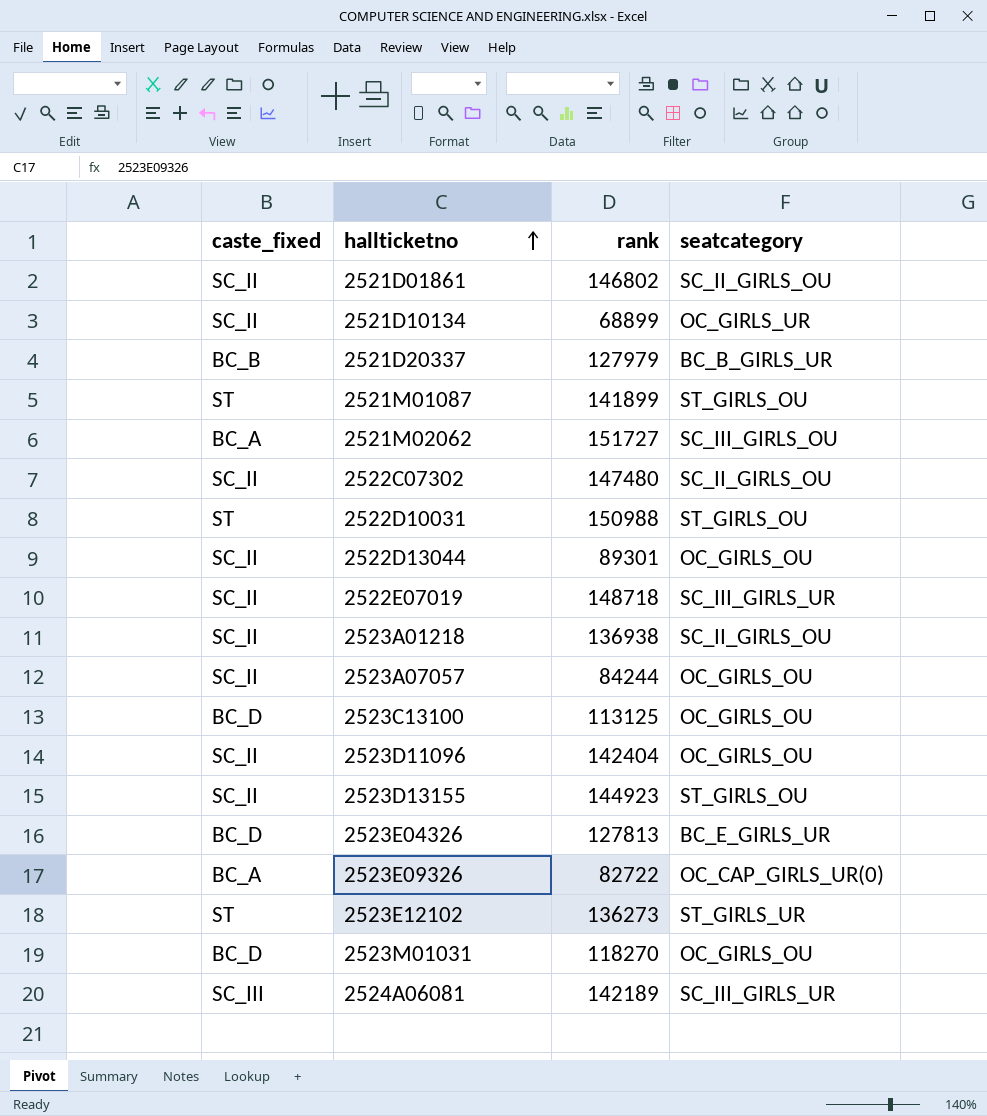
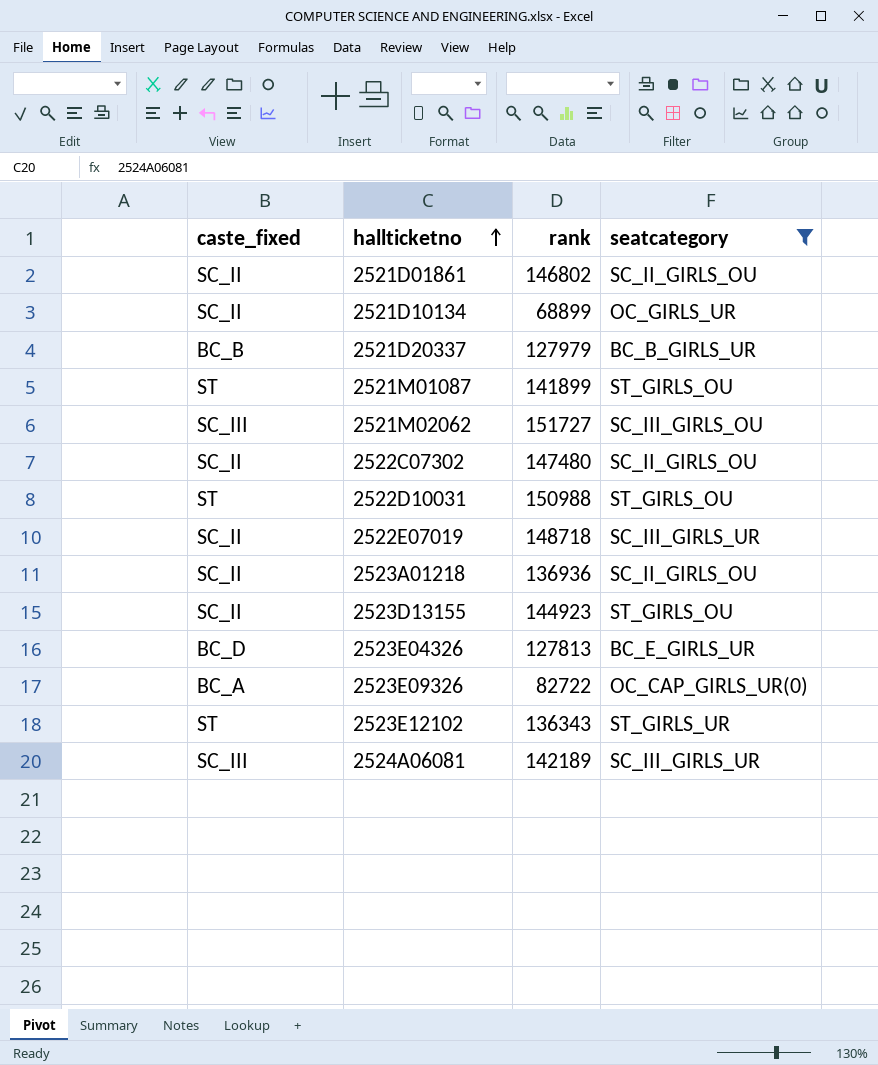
filter: none -> seatcategory != OC_GIRLS_OU
2521M02062 | caste_fixed: BC_A -> SC_III
2523A01218 | rank: 136938 -> 136936
2523E12102 | rank: 136273 -> 136343

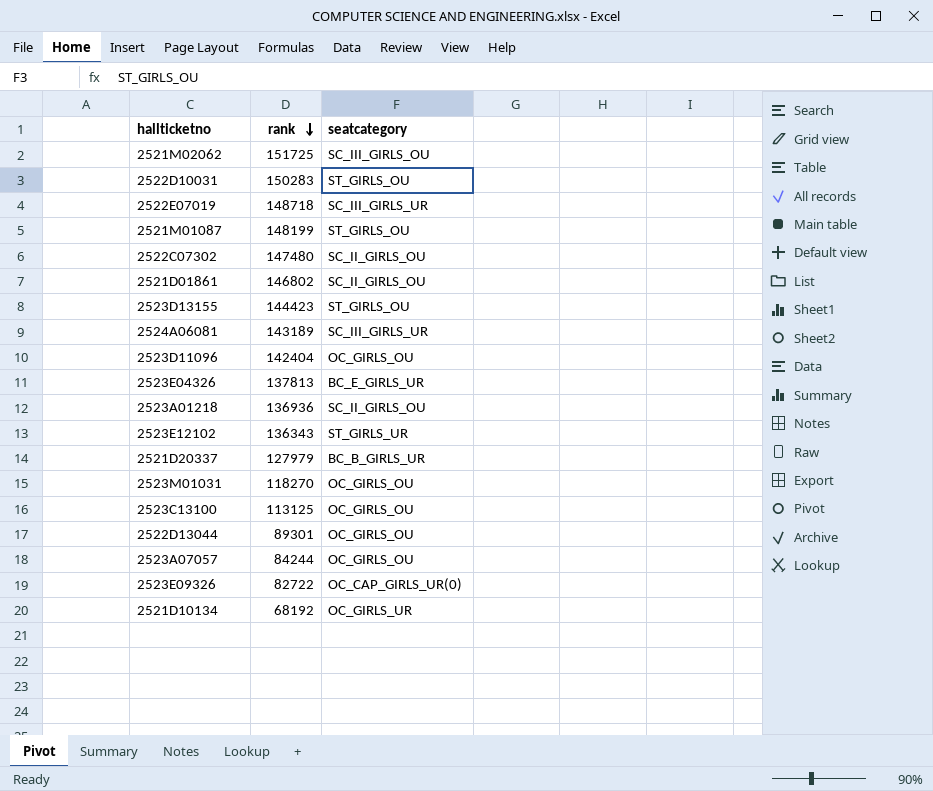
filter: seatcategory != OC_GIRLS_OU -> none
row order: hallticketno ascending -> rank descending
column caste_fixed | position: 1 -> none
2521M02062 | rank: 151727 -> 151725
2522D10031 | rank: 150988 -> 150283
2521M01087 | rank: 141899 -> 148199
2523D13155 | rank: 144923 -> 144423
2524A06081 | rank: 142189 -> 143189
2523E04326 | rank: 127813 -> 137813
2521D10134 | rank: 68899 -> 68192

